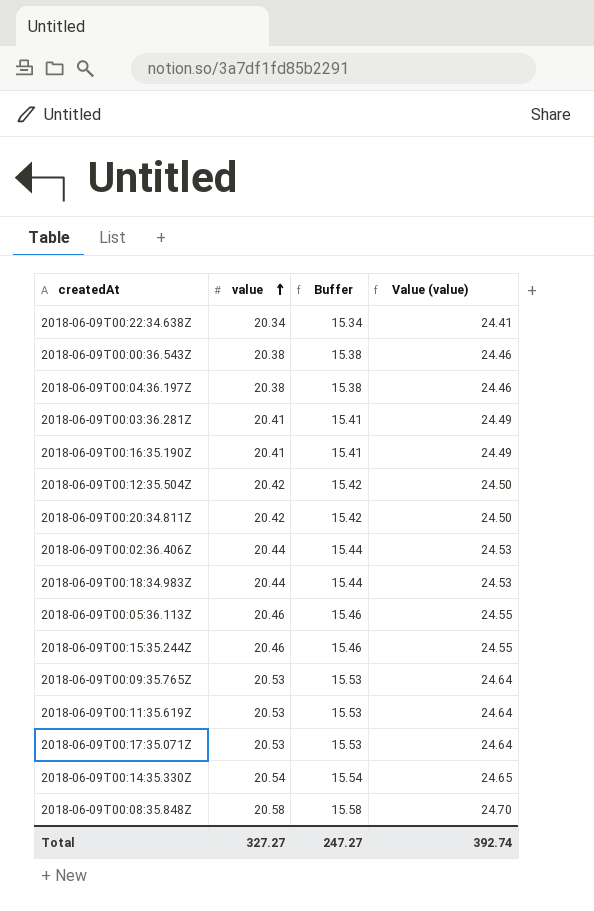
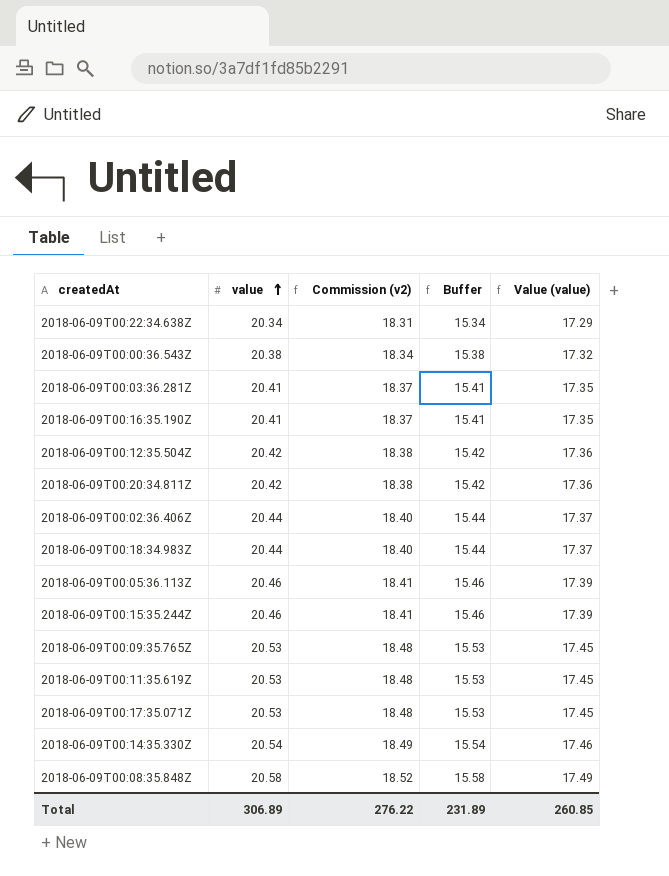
column Commission (v2) | formula: none -> [value] * 0.9
column Value (value) | formula: [value] * 1.2 -> [value] * 0.85
row 2018-06-09T00:04:36.197Z: 20.38 | 15.38 | 24.46 -> none
Total | value: 327.27 -> 306.89
Total | Buffer: 247.27 -> 231.89
Total | Value (value): 392.74 -> 260.85

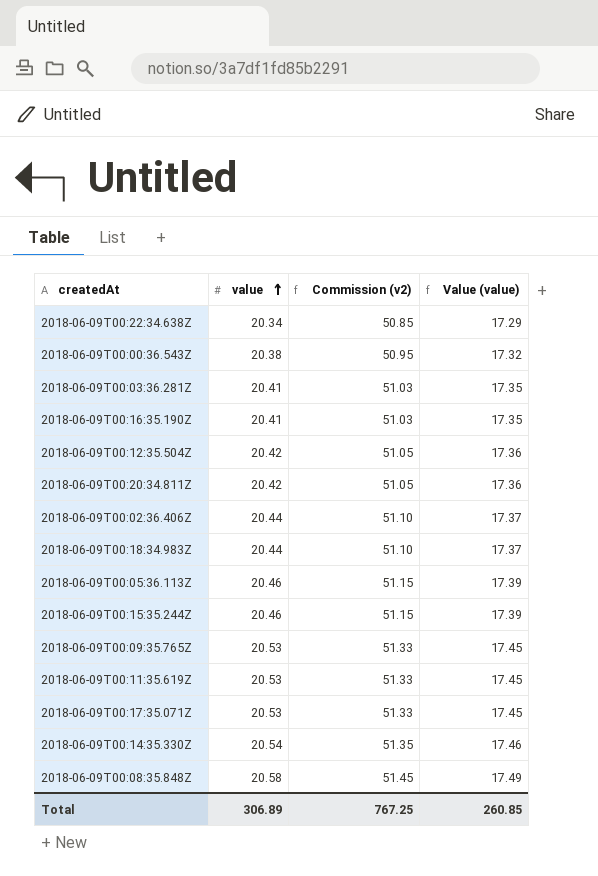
column Buffer | formula: [value] - 5 -> none
column Commission (v2) | formula: [value] * 0.9 -> [value] * 2.5
Total | Commission (v2): 276.22 -> 767.25

